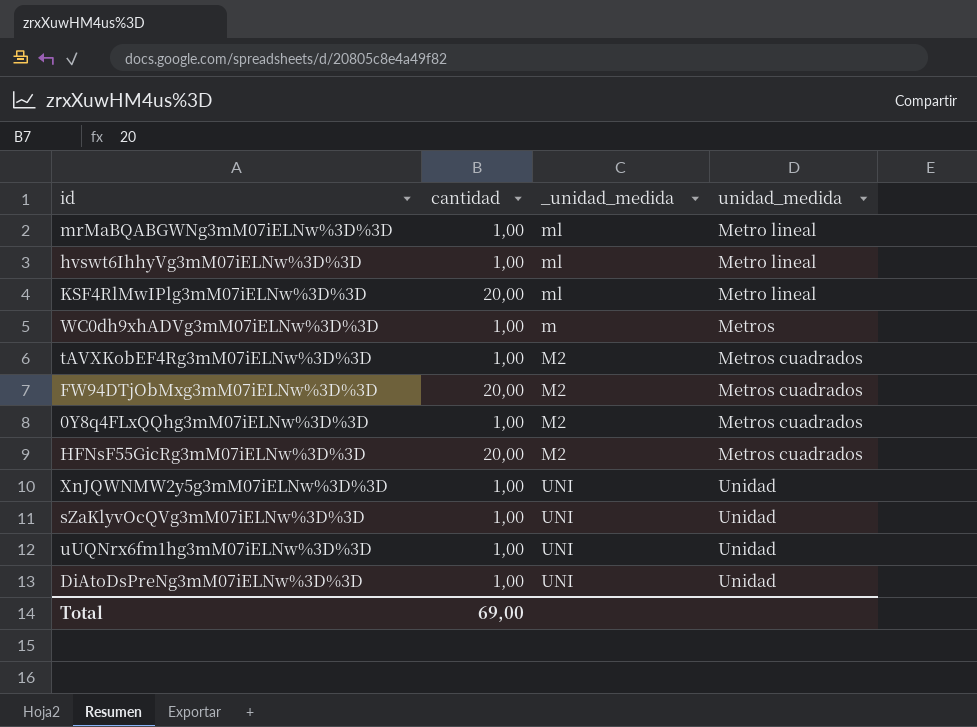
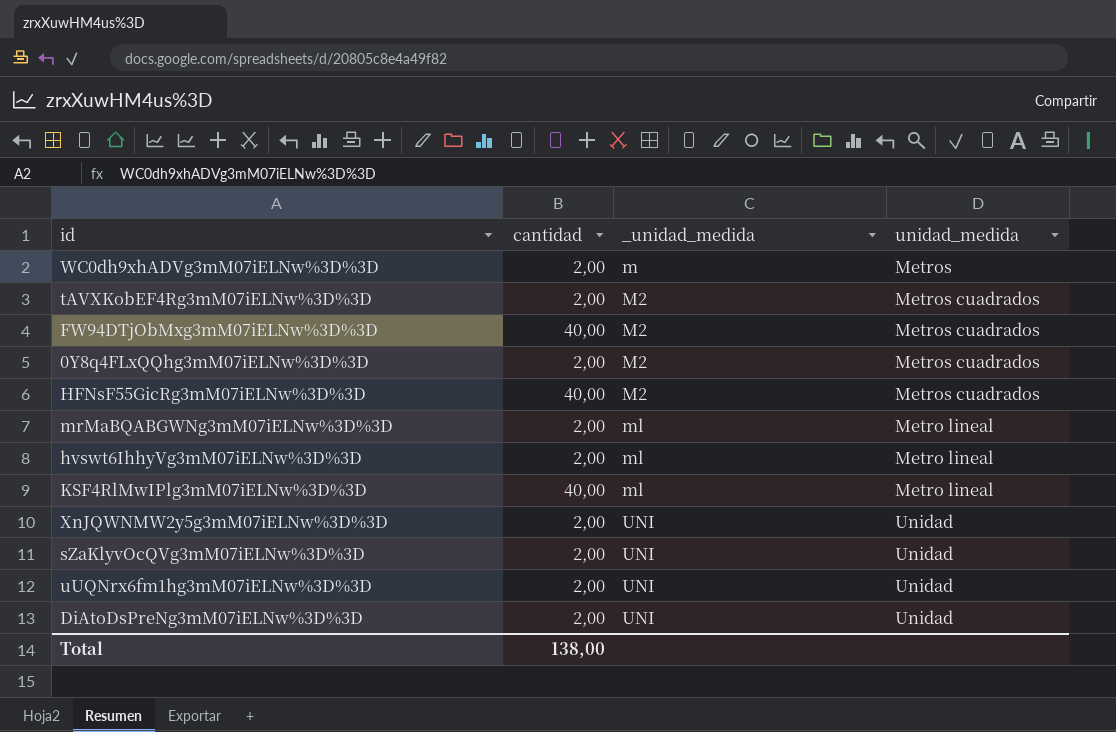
row order: unidad_medida ascending -> _unidad_medida ascending
WC0dh9xhADVg3mM07iELNw%3D%3D | cantidad: 1,00 -> 2,00
tAVXKobEF4Rg3mM07iELNw%3D%3D | cantidad: 1,00 -> 2,00
FW94DTjObMxg3mM07iELNw%3D%3D | cantidad: 20,00 -> 40,00
0Y8q4FLxQQhg3mM07iELNw%3D%3D | cantidad: 1,00 -> 2,00
HFNsF55GicRg3mM07iELNw%3D%3D | cantidad: 20,00 -> 40,00
mrMaBQABGWNg3mM07iELNw%3D%3D | cantidad: 1,00 -> 2,00
hvswt6IhhyVg3mM07iELNw%3D%3D | cantidad: 1,00 -> 2,00
KSF4RlMwIPlg3mM07iELNw%3D%3D | cantidad: 20,00 -> 40,00
XnJQWNMW2y5g3mM07iELNw%3D%3D | cantidad: 1,00 -> 2,00
sZaKlyvOcQVg3mM07iELNw%3D%3D | cantidad: 1,00 -> 2,00
uUQNrx6fm1hg3mM07iELNw%3D%3D | cantidad: 1,00 -> 2,00
DiAtoDsPreNg3mM07iELNw%3D%3D | cantidad: 1,00 -> 2,00
Total | cantidad: 69,00 -> 138,00

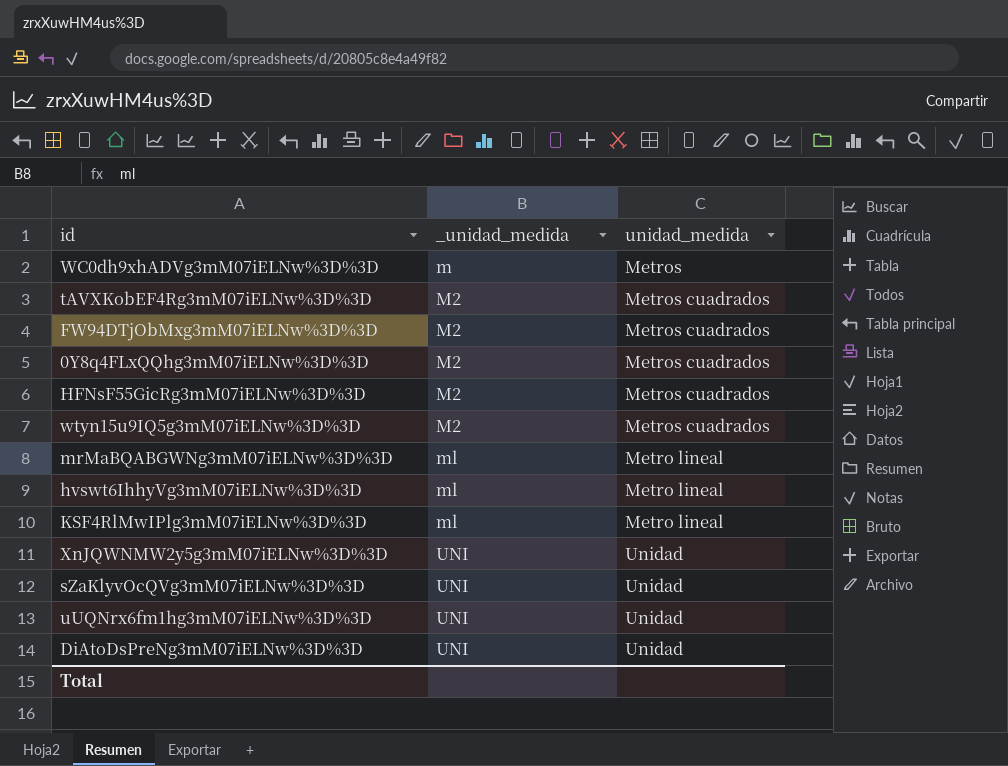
column cantidad | position: 2 -> none
row wtyn15u9IQ5g3mM07iELNw%3D%3D: none -> M2 | Metros cuadrados

